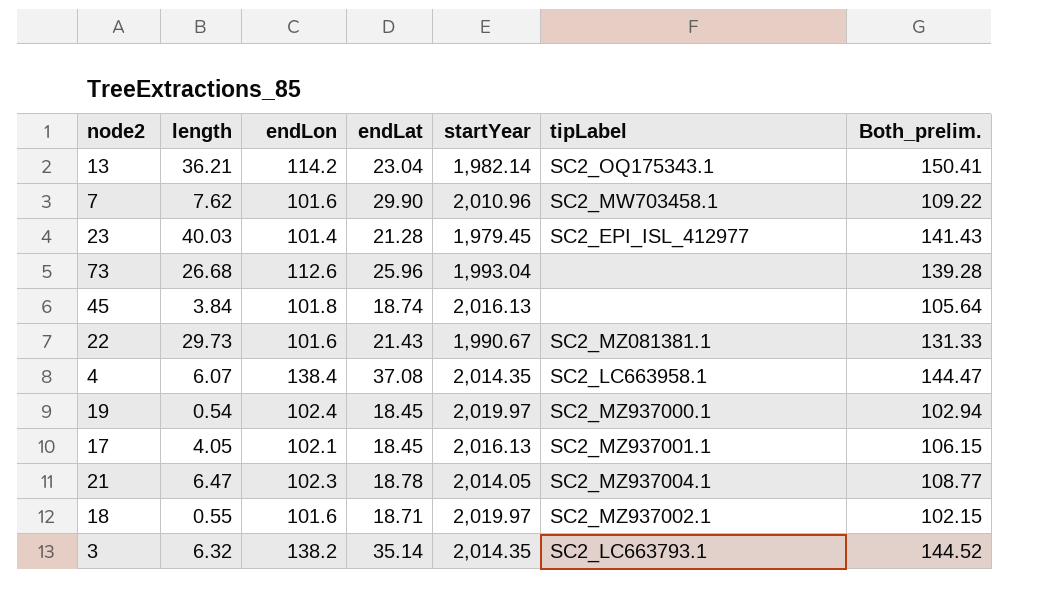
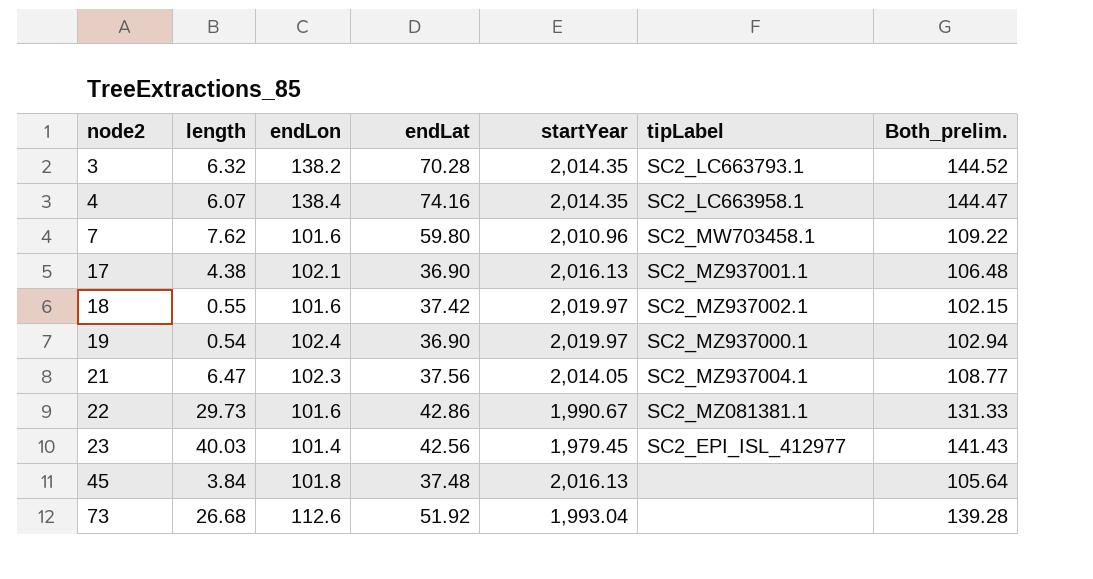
row order: none -> node2 ascending
row 13: 36.21 | 114.2 | 23.04 | 1,982.14 | SC2_OQ175343.1 | 150.41 -> none
3 | endLat: 35.14 -> 70.28
4 | endLat: 37.08 -> 74.16
7 | endLat: 29.90 -> 59.80
17 | length: 4.05 -> 4.38
17 | endLat: 18.45 -> 36.90
17 | Both_prelim.: 106.15 -> 106.48
18 | endLat: 18.71 -> 37.42
19 | endLat: 18.45 -> 36.90
21 | endLat: 18.78 -> 37.56
22 | endLat: 21.43 -> 42.86
23 | endLat: 21.28 -> 42.56
45 | endLat: 18.74 -> 37.48
73 | endLat: 25.96 -> 51.92

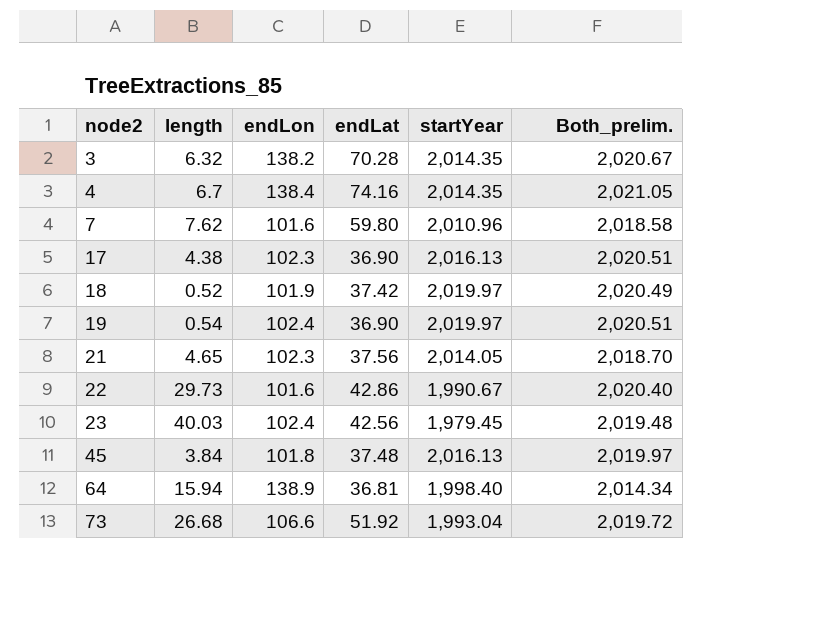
column tipLabel | position: 6 -> none
column Both_prelim. | formula: [length] + [endLon] -> [length] + [startYear]
4 | length: 6.07 -> 6.7
17 | endLon: 102.1 -> 102.3
18 | length: 0.55 -> 0.52
18 | endLon: 101.6 -> 101.9
21 | length: 6.47 -> 4.65
23 | endLon: 101.4 -> 102.4
row 64: none -> 15.94 | 138.9 | 36.81 | 1,998.40 | 2,014.34
73 | endLon: 112.6 -> 106.6

